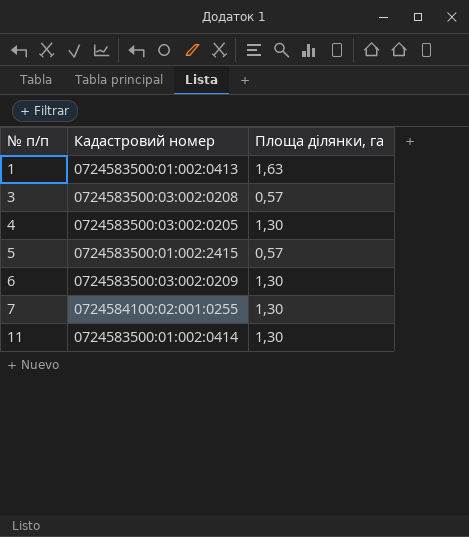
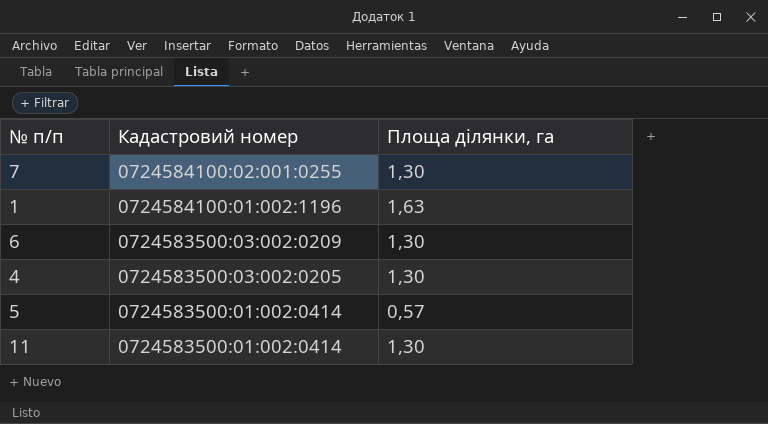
row order: № п/п ascending -> Кадастровий номер descending
row 3: 0724583500:03:002:0208 | 0,57 -> none
1 | Кадастровий номер: 0724583500:01:002:0413 -> 0724584100:01:002:1196
5 | Кадастровий номер: 0724583500:01:002:2415 -> 0724583500:01:002:0414

